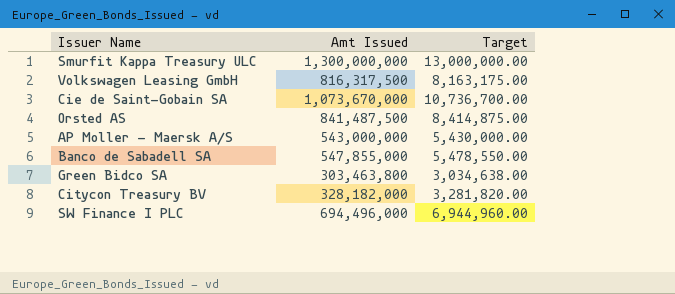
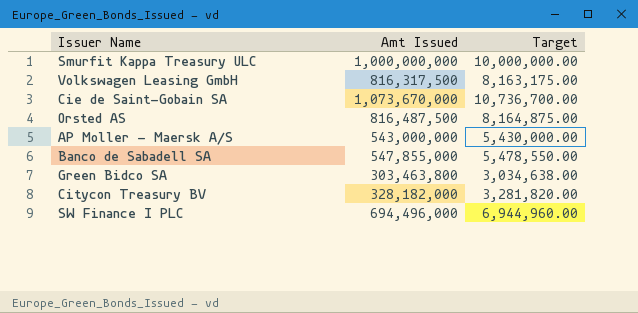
Smurfit Kappa Treasury ULC | Amt Issued: 1,300,000,000 -> 1,000,000,000
Smurfit Kappa Treasury ULC | Target: 13,000,000.00 -> 10,000,000.00
Orsted AS | Amt Issued: 841,487,500 -> 816,487,500
Orsted AS | Target: 8,414,875.00 -> 8,164,875.00

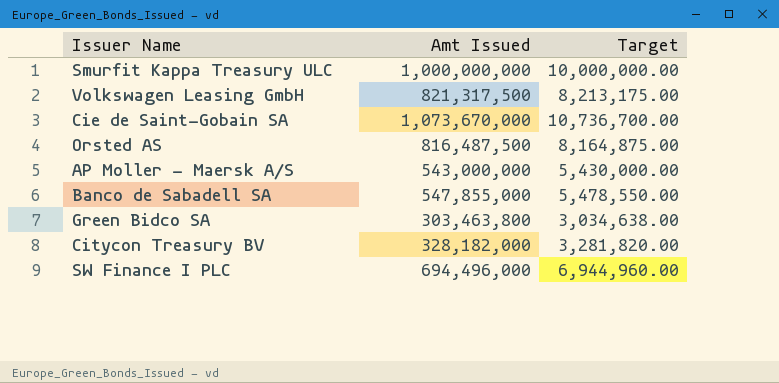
Volkswagen Leasing GmbH | Amt Issued: 816,317,500 -> 821,317,500
Volkswagen Leasing GmbH | Target: 8,163,175.00 -> 8,213,175.00

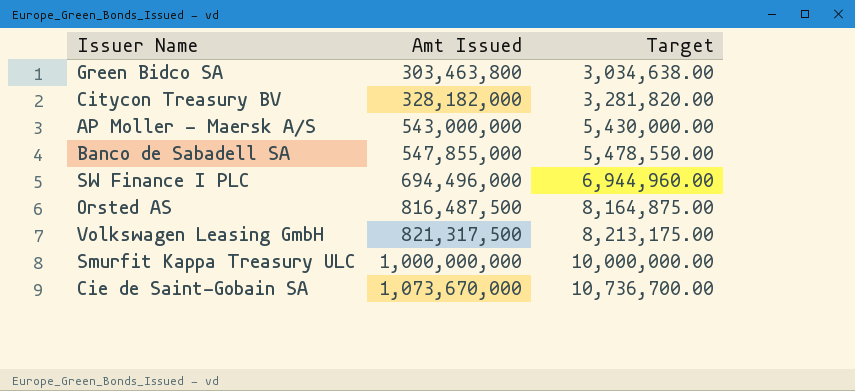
row order: none -> Amt Issued ascending

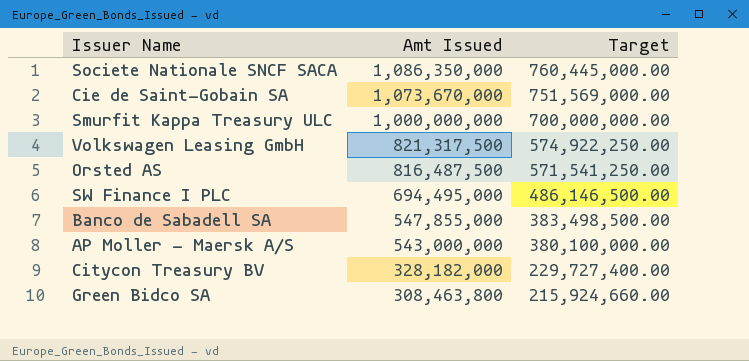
row order: Amt Issued ascending -> Amt Issued descending
column Target | formula: [Amt Issued] * 0.01 -> [Amt Issued] * 0.7
row Societe Nationale SNCF SACA: none -> 1,086,350,000 | 760,445,000.00
SW Finance I PLC | Amt Issued: 694,496,000 -> 694,495,000
Green Bidco SA | Amt Issued: 303,463,800 -> 308,463,800

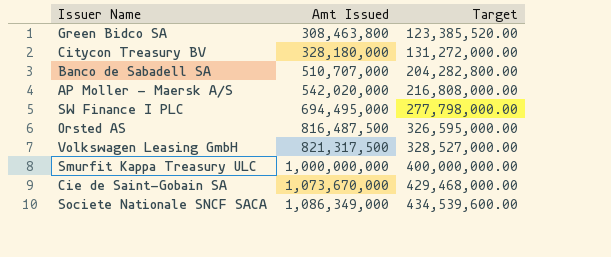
row order: Amt Issued descending -> Amt Issued ascending
column Target | formula: [Amt Issued] * 0.7 -> [Amt Issued] * 0.4
Citycon Treasury BV | Amt Issued: 328,182,000 -> 328,180,000
Banco de Sabadell SA | Amt Issued: 547,855,000 -> 510,707,000
AP Moller - Maersk A/S | Amt Issued: 543,000,000 -> 542,020,000
Societe Nationale SNCF SACA | Amt Issued: 1,086,350,000 -> 1,086,349,000

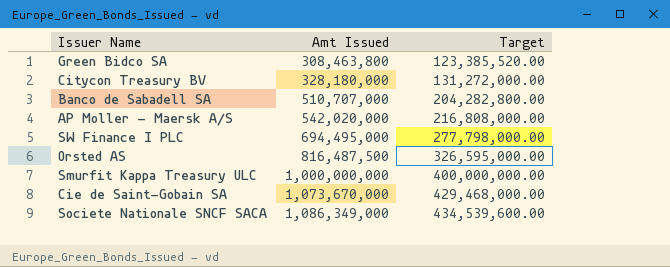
row Volkswagen Leasing GmbH: 821,317,500 | 328,527,000.00 -> none

